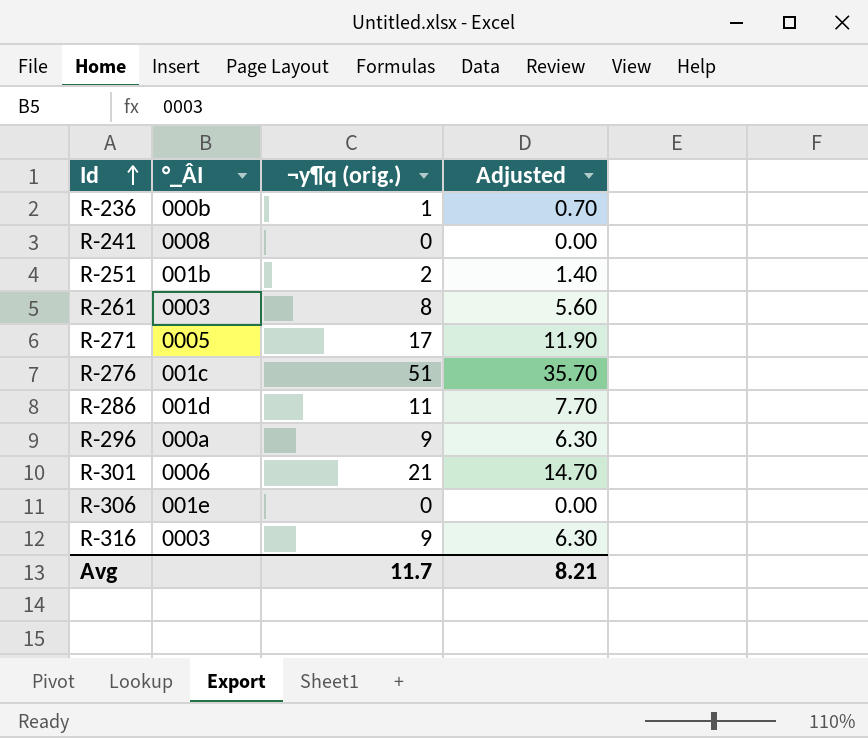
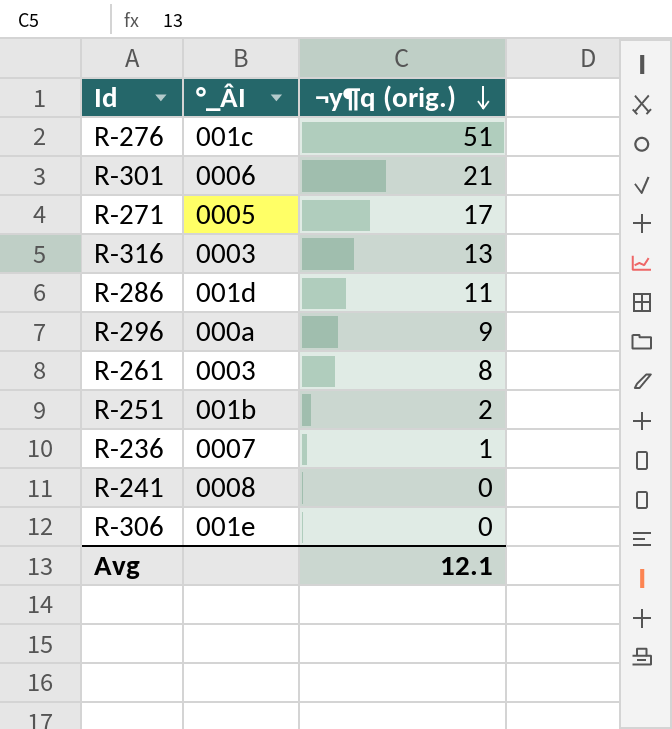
row order: Id ascending -> ¬y¶q (orig.) descending
column Adjusted | formula: [¬y¶q (orig.)] * 0.7 -> none
R-316 | ¬y¶q (orig.): 9 -> 13
R-236 | °_ÂI: 000b -> 0007
Avg | ¬y¶q (orig.): 11.7 -> 12.1

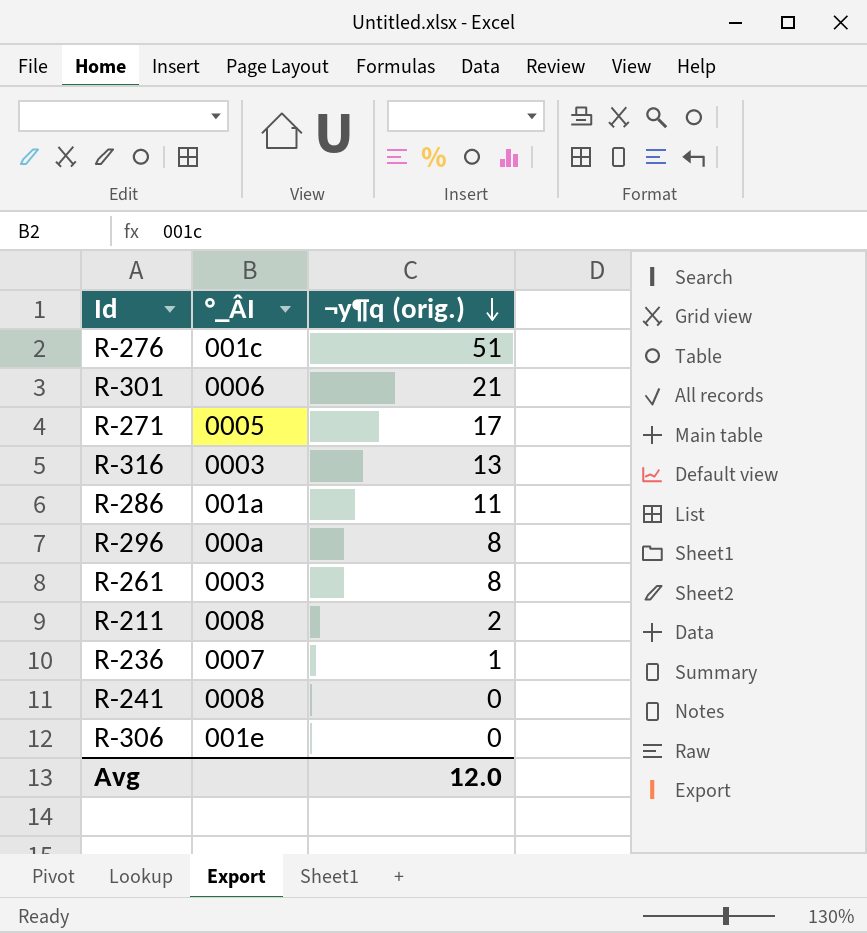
row R-251: 001b | 2 -> none
R-286 | °_ÂI: 001d -> 001a
R-296 | ¬y¶q (orig.): 9 -> 8
row R-211: none -> 0008 | 2
Avg | ¬y¶q (orig.): 12.1 -> 12.0

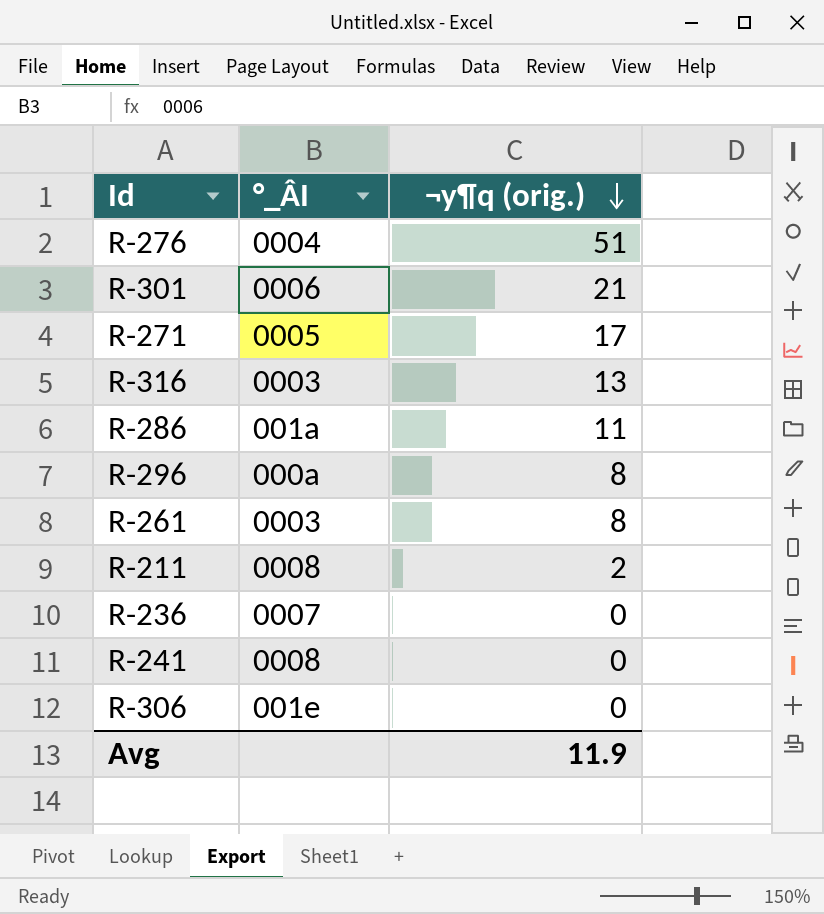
R-276 | °_ÂI: 001c -> 0004
R-236 | ¬y¶q (orig.): 1 -> 0
Avg | ¬y¶q (orig.): 12.0 -> 11.9

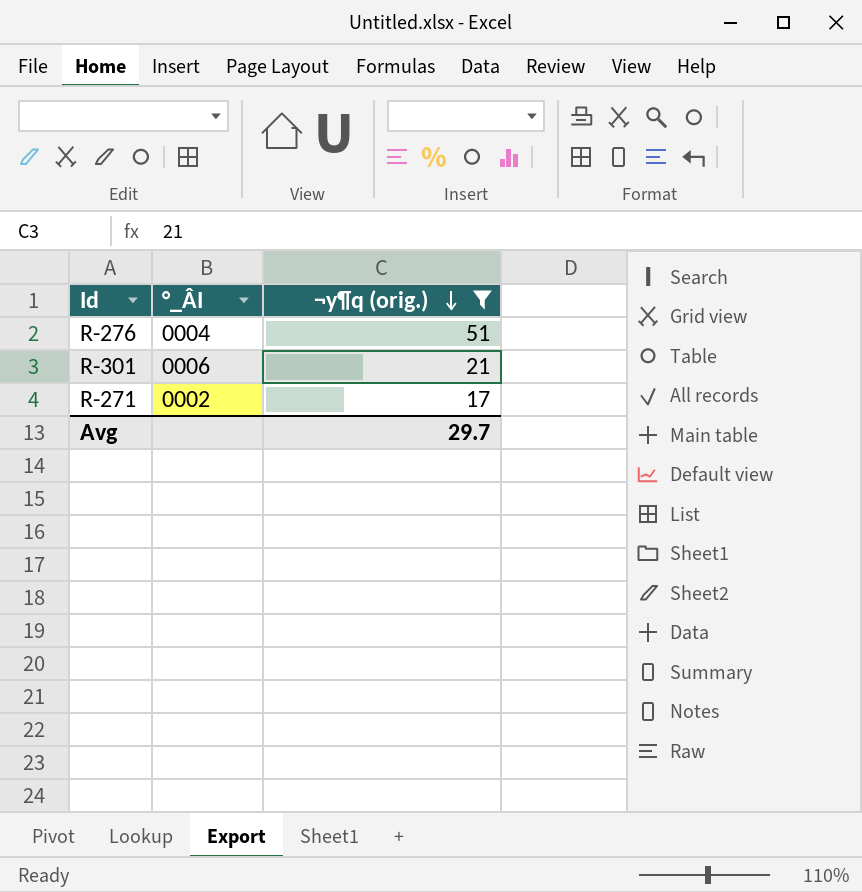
filter: none -> ¬y¶q (orig.) >= 17
R-271 | °_ÂI: 0005 -> 0002
Avg | ¬y¶q (orig.): 11.9 -> 29.7

